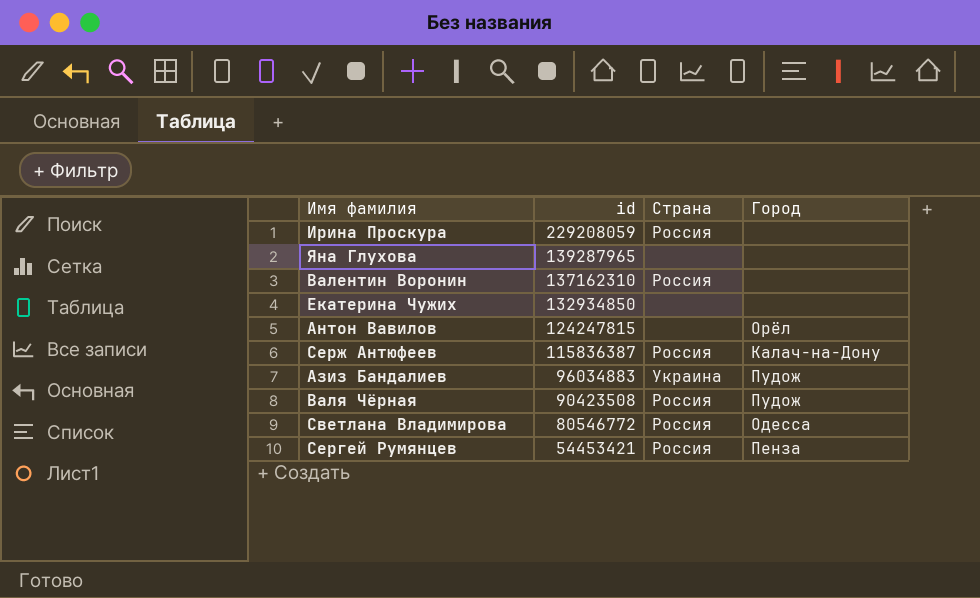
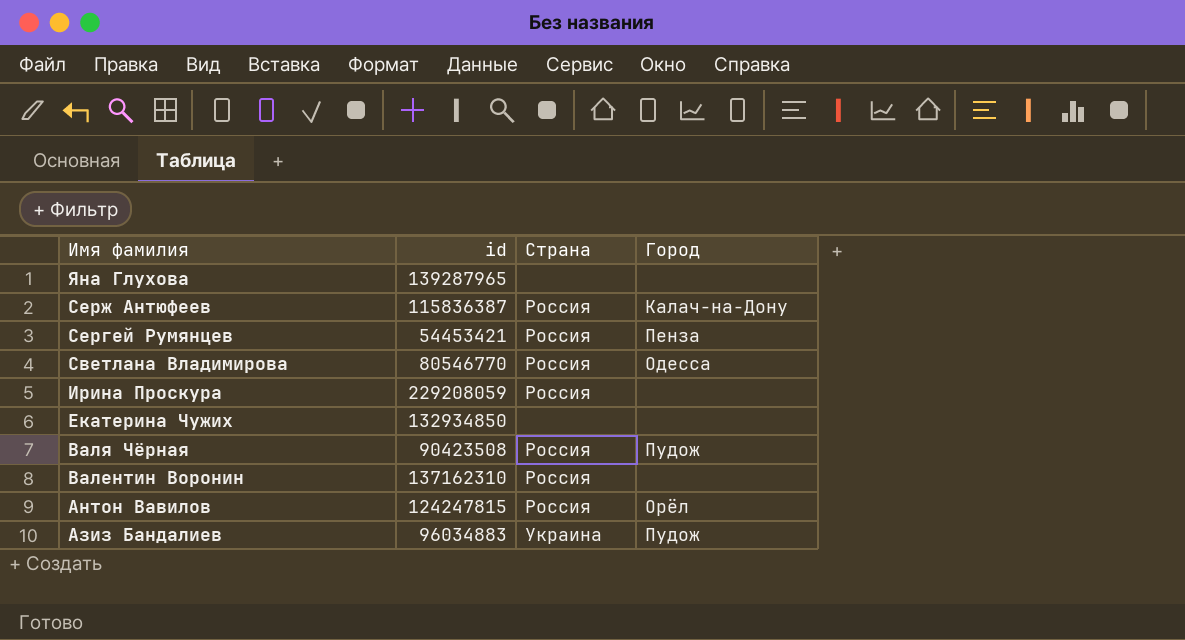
row order: id descending -> Имя фамилия descending
Светлана Владимирова | id: 80546772 -> 80546770
Антон Вавилов | Страна: none -> Россия

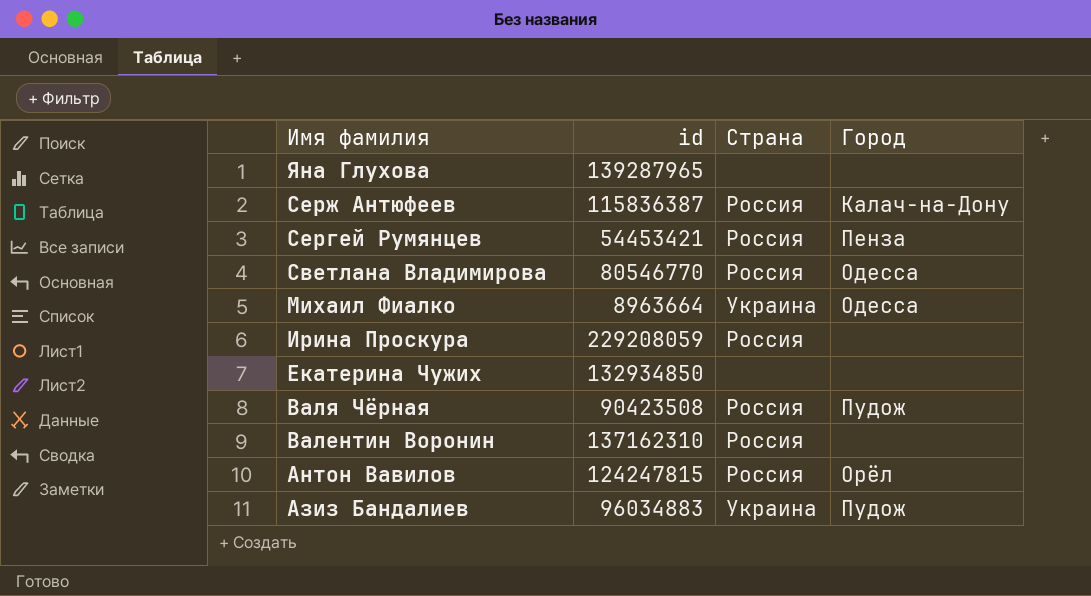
row Михаил Фиалко: none -> 8963664 | Украина | Одесса

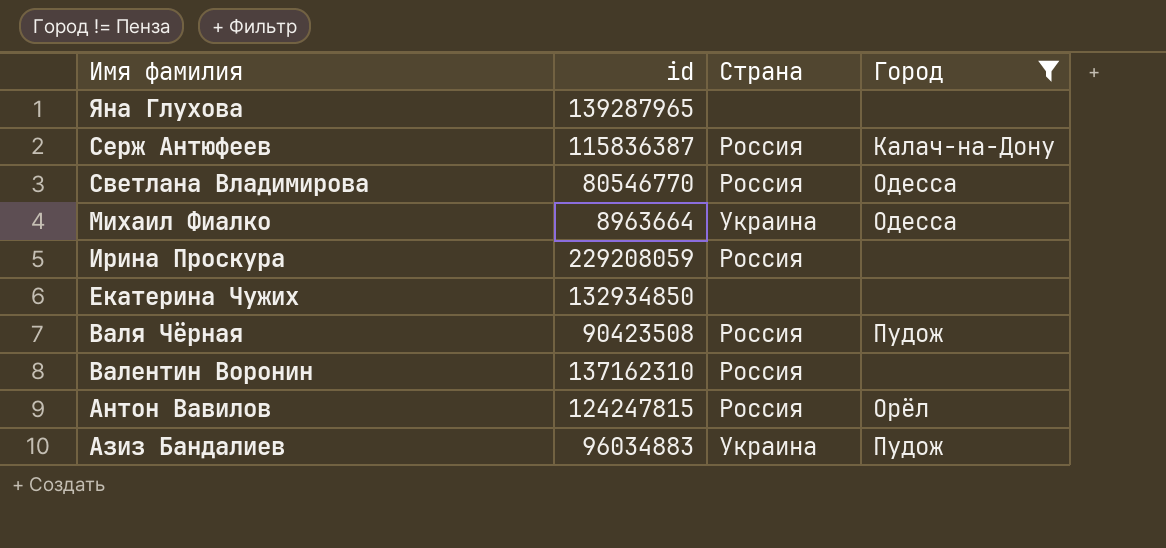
filter: none -> Город != Пенза

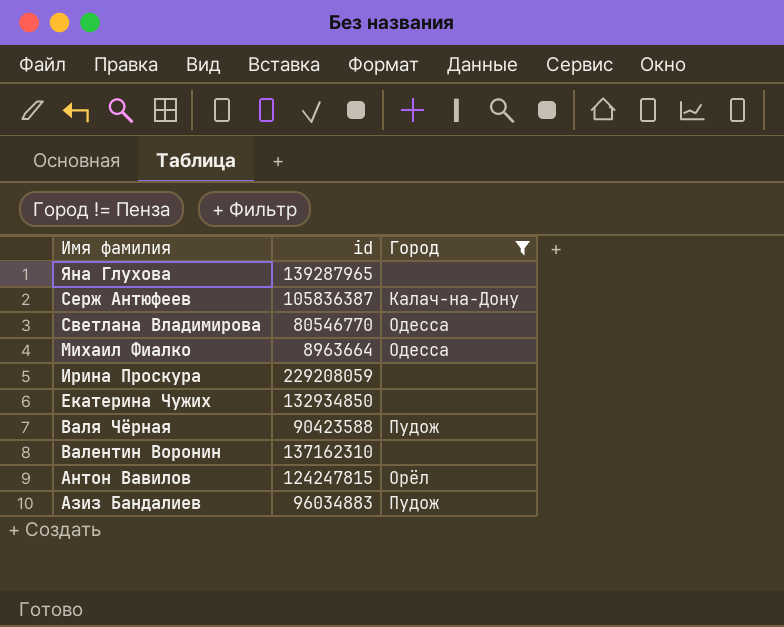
column Страна | position: 3 -> none
Серж Антюфеев | id: 115836387 -> 105836387
Валя Чёрная | id: 90423508 -> 90423588

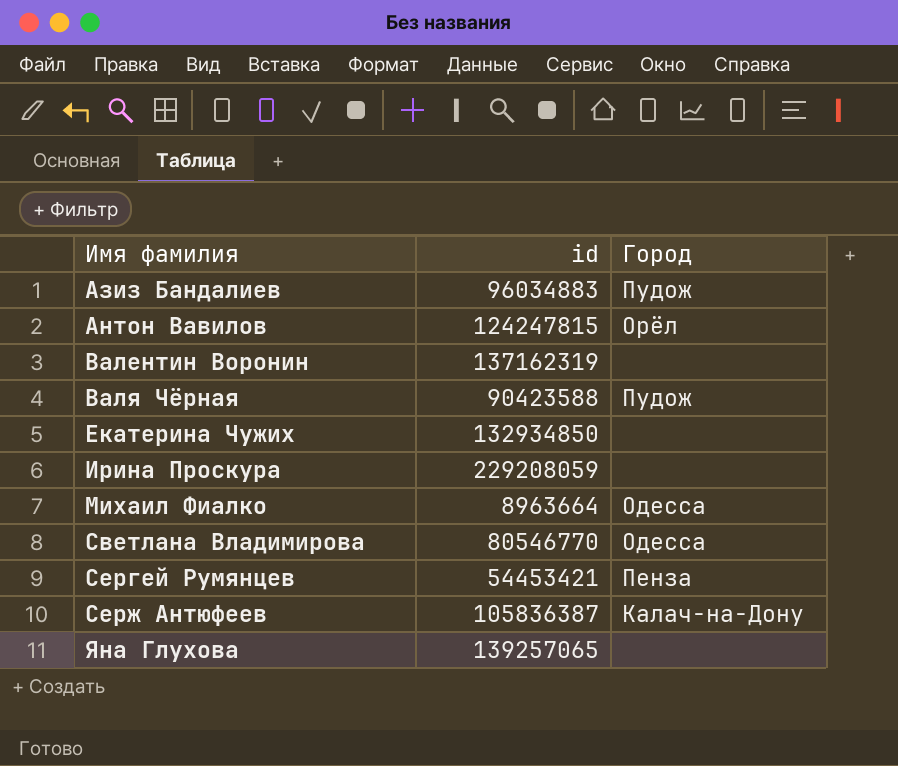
filter: Город != Пенза -> none
row order: Имя фамилия descending -> Имя фамилия ascending
Валентин Воронин | id: 137162310 -> 137162319
Яна Глухова | id: 139287965 -> 139257065

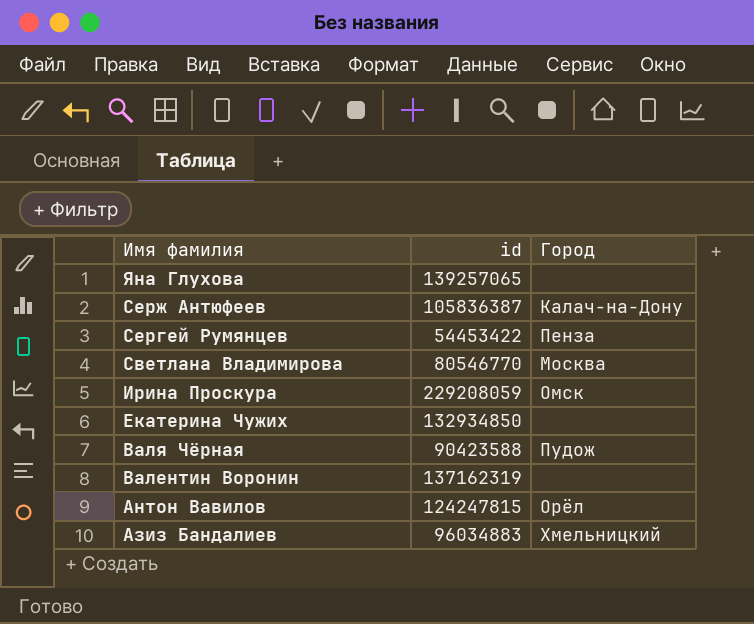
row order: Имя фамилия ascending -> Имя фамилия descending
row Михаил Фиалко: 8963664 | Одесса -> none
Сергей Румянцев | id: 54453421 -> 54453422
Светлана Владимирова | Город: Одесса -> Москва
Ирина Проскура | Город: none -> Омск
Азиз Бандалиев | Город: Пудож -> Хмельницкий

